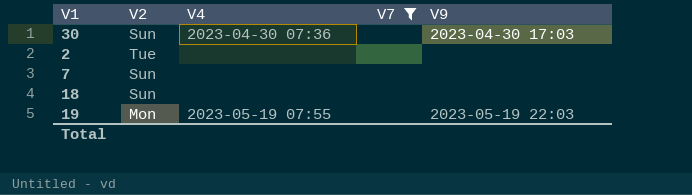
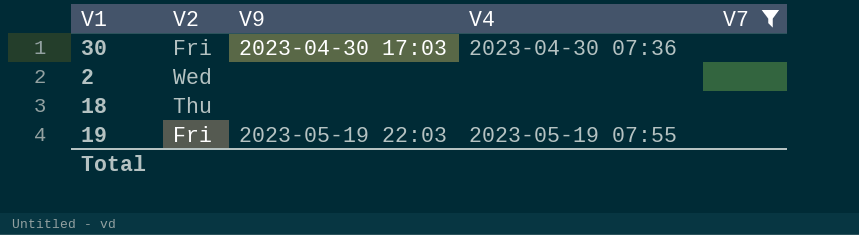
column V9 | position: 5 -> 3
row 7: Sun | none | none | none -> none
30 | V2: Sun -> Fri
2 | V2: Tue -> Wed
18 | V2: Sun -> Thu
19 | V2: Mon -> Fri

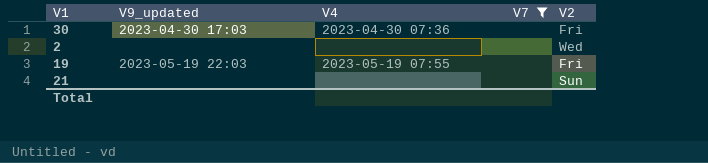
column name: V9 -> V9_updated
column V2 | position: 2 -> 5
row 18: Thu | none | none | none -> none
row 21: none -> none | none | none | Sun

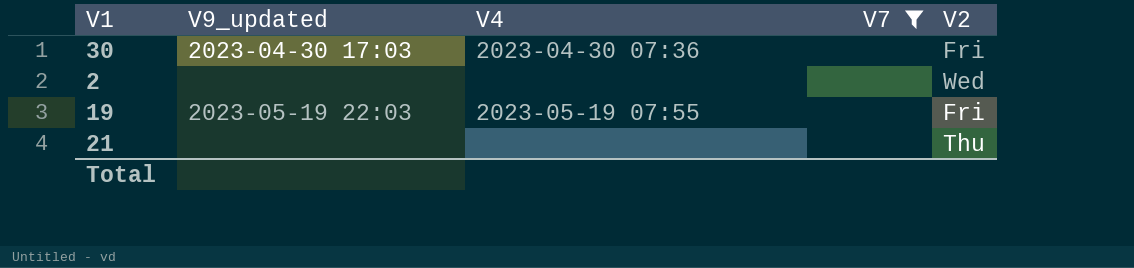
21 | V2: Sun -> Thu

